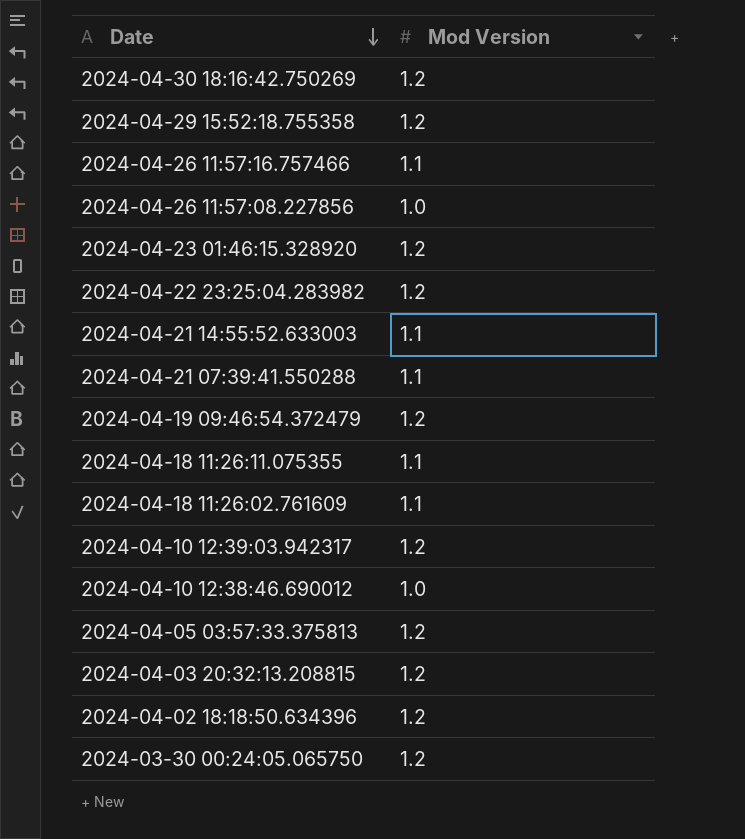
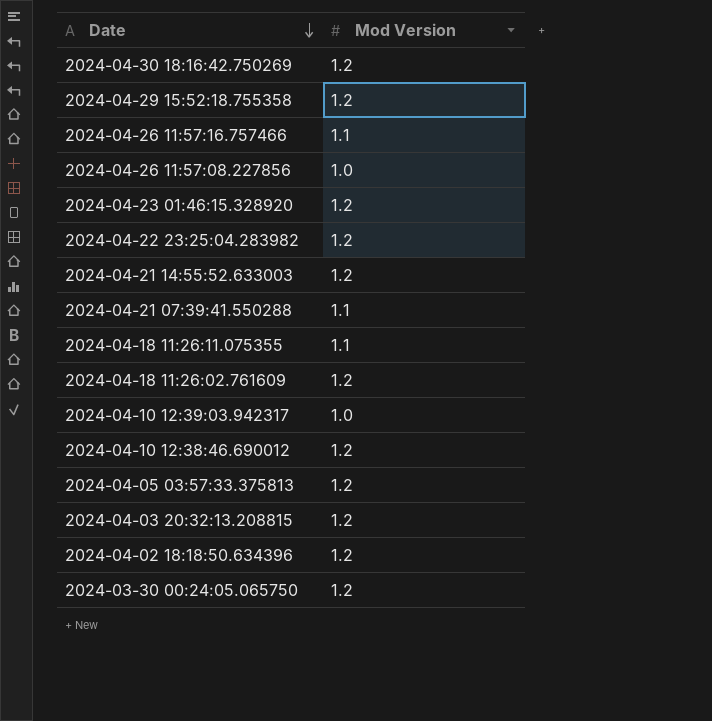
row 2024-04-19 09:46:54.372479: 1.2 -> none
2024-04-21 14:55:52.633003 | Mod Version: 1.1 -> 1.2
2024-04-18 11:26:02.761609 | Mod Version: 1.1 -> 1.2
2024-04-10 12:39:03.942317 | Mod Version: 1.2 -> 1.0
2024-04-10 12:38:46.690012 | Mod Version: 1.0 -> 1.2

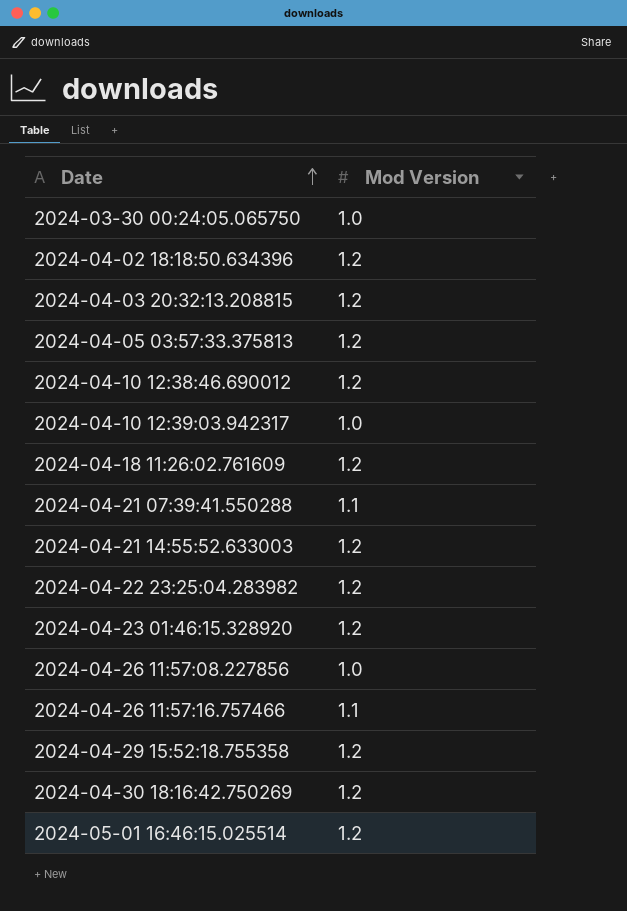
row order: Date descending -> Date ascending
row 2024-04-18 11:26:11.075355: 1.1 -> none
2024-03-30 00:24:05.065750 | Mod Version: 1.2 -> 1.0
row 2024-05-01 16:46:15.025514: none -> 1.2

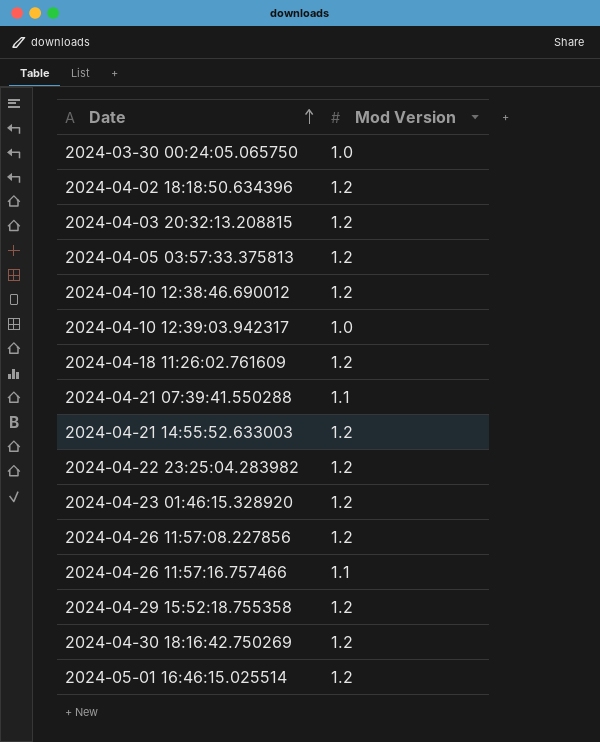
2024-04-26 11:57:08.227856 | Mod Version: 1.0 -> 1.2

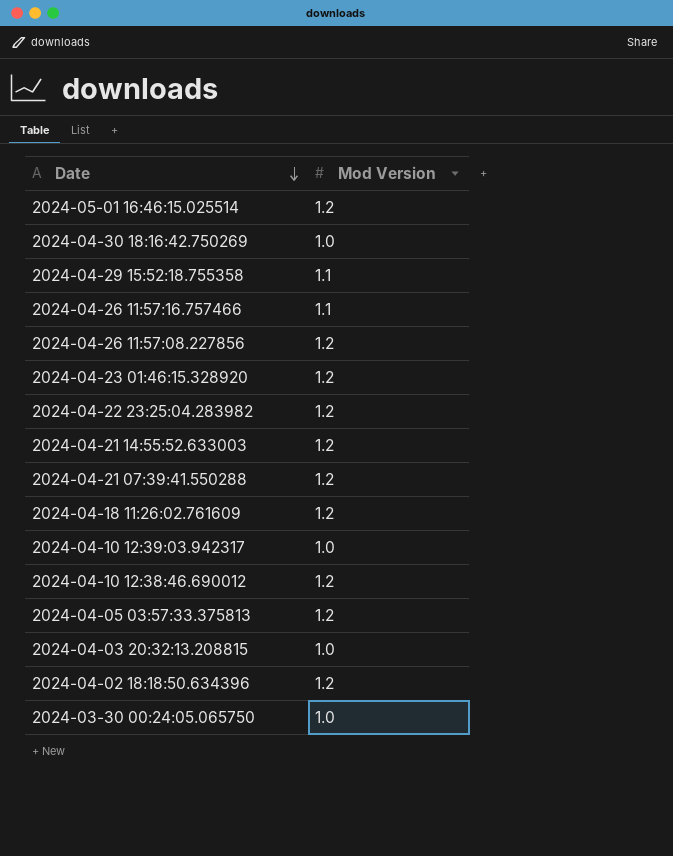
row order: Date ascending -> Date descending
2024-04-30 18:16:42.750269 | Mod Version: 1.2 -> 1.0
2024-04-29 15:52:18.755358 | Mod Version: 1.2 -> 1.1
2024-04-21 07:39:41.550288 | Mod Version: 1.1 -> 1.2
2024-04-03 20:32:13.208815 | Mod Version: 1.2 -> 1.0

